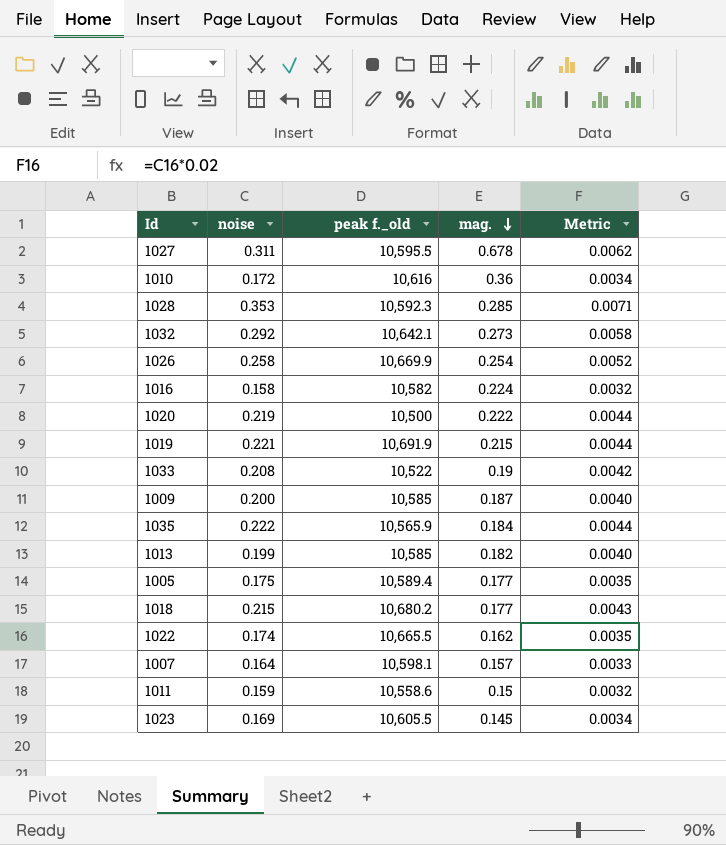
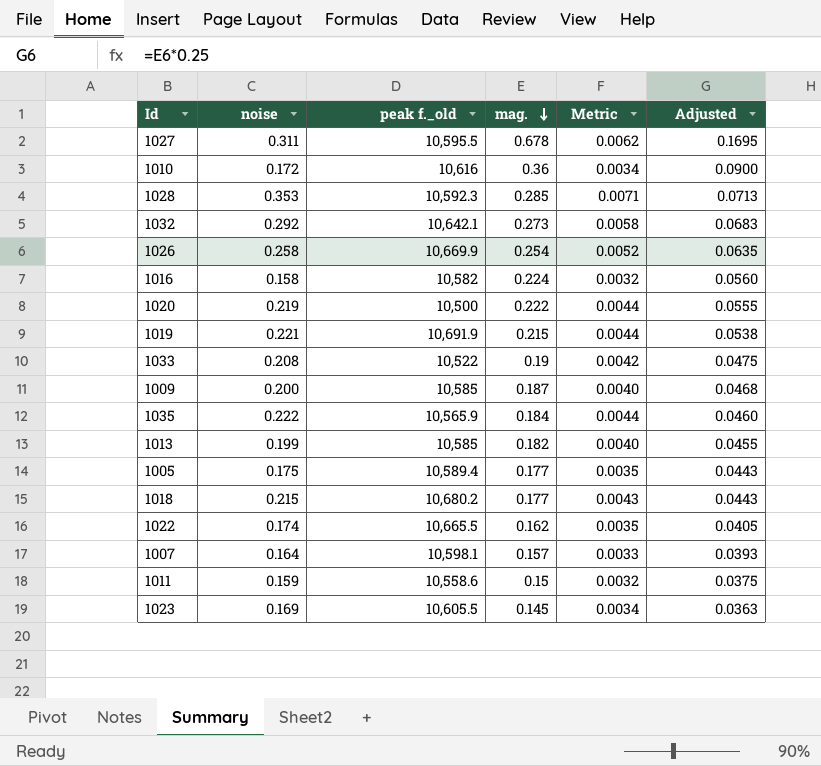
column Adjusted | formula: none -> [mag.] * 0.25

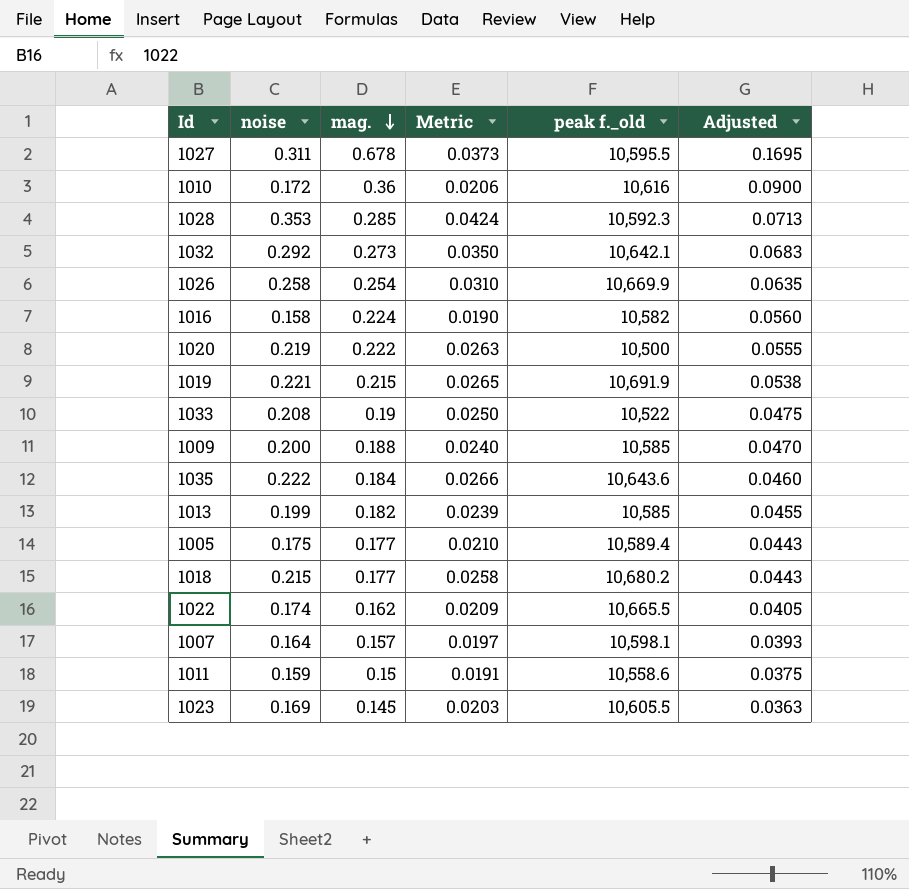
column Metric | formula: [noise] * 0.02 -> [noise] * 0.12
column peak f._old | position: 3 -> 5
1009 | mag.: 0.187 -> 0.188
1009 | Adjusted: 0.0468 -> 0.0470
1035 | peak f._old: 10,565.9 -> 10,643.6

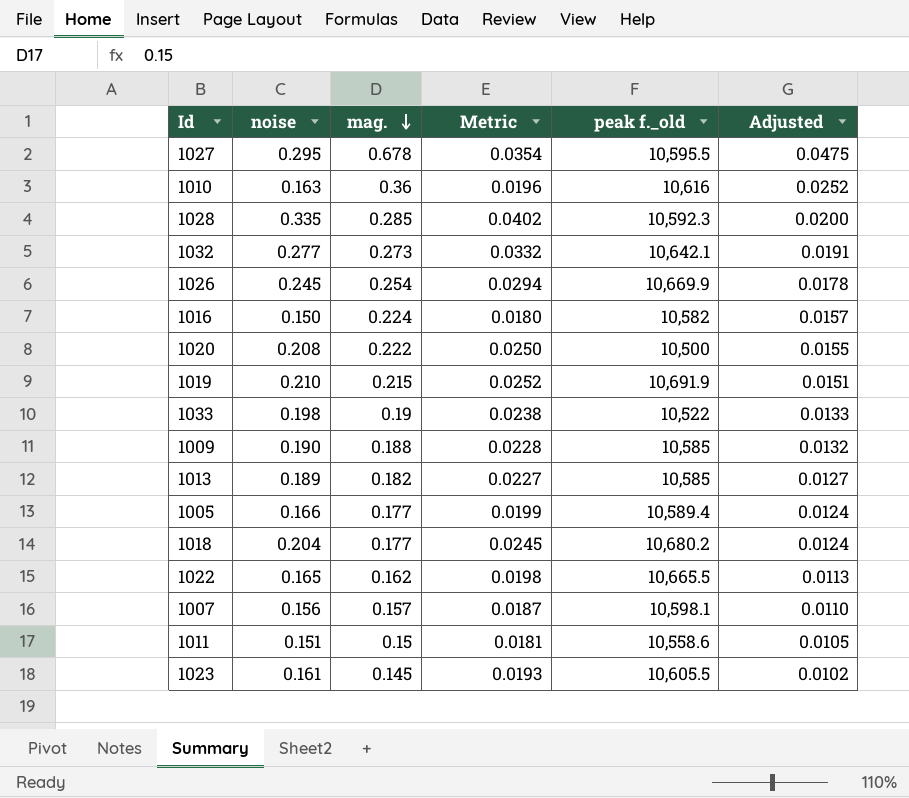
column Adjusted | formula: [mag.] * 0.25 -> [mag.] * 0.07
row 1035: 0.222 | 0.184 | 0.0266 | 10,643.6 | 0.0460 -> none
1027 | noise: 0.311 -> 0.295
1027 | Metric: 0.0373 -> 0.0354
1010 | noise: 0.172 -> 0.163
1010 | Metric: 0.0206 -> 0.0196
1028 | noise: 0.353 -> 0.335
1028 | Metric: 0.0424 -> 0.0402
1032 | noise: 0.292 -> 0.277
1032 | Metric: 0.0350 -> 0.0332
1026 | noise: 0.258 -> 0.245
1026 | Metric: 0.0310 -> 0.0294
1016 | noise: 0.158 -> 0.150
1016 | Metric: 0.0190 -> 0.0180
1020 | noise: 0.219 -> 0.208
1020 | Metric: 0.0263 -> 0.0250
1019 | noise: 0.221 -> 0.210
1019 | Metric: 0.0265 -> 0.0252
1033 | noise: 0.208 -> 0.198
1033 | Metric: 0.0250 -> 0.0238
1009 | noise: 0.200 -> 0.190
1009 | Metric: 0.0240 -> 0.0228
1013 | noise: 0.199 -> 0.189
1013 | Metric: 0.0239 -> 0.0227
1005 | noise: 0.175 -> 0.166
1005 | Metric: 0.0210 -> 0.0199
1018 | noise: 0.215 -> 0.204
1018 | Metric: 0.0258 -> 0.0245
1022 | noise: 0.174 -> 0.165
1022 | Metric: 0.0209 -> 0.0198
1007 | noise: 0.164 -> 0.156
1007 | Metric: 0.0197 -> 0.0187
1011 | noise: 0.159 -> 0.151
1011 | Metric: 0.0191 -> 0.0181
1023 | noise: 0.169 -> 0.161
1023 | Metric: 0.0203 -> 0.0193

